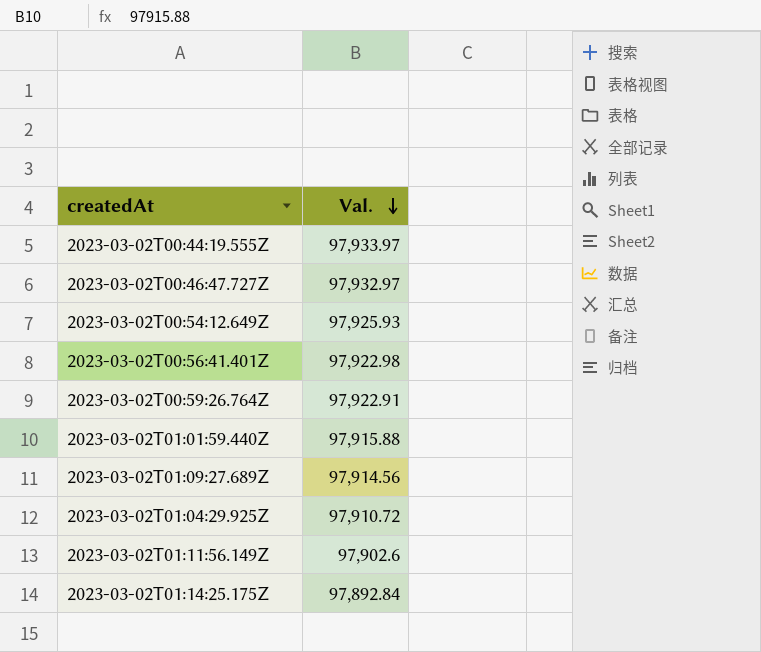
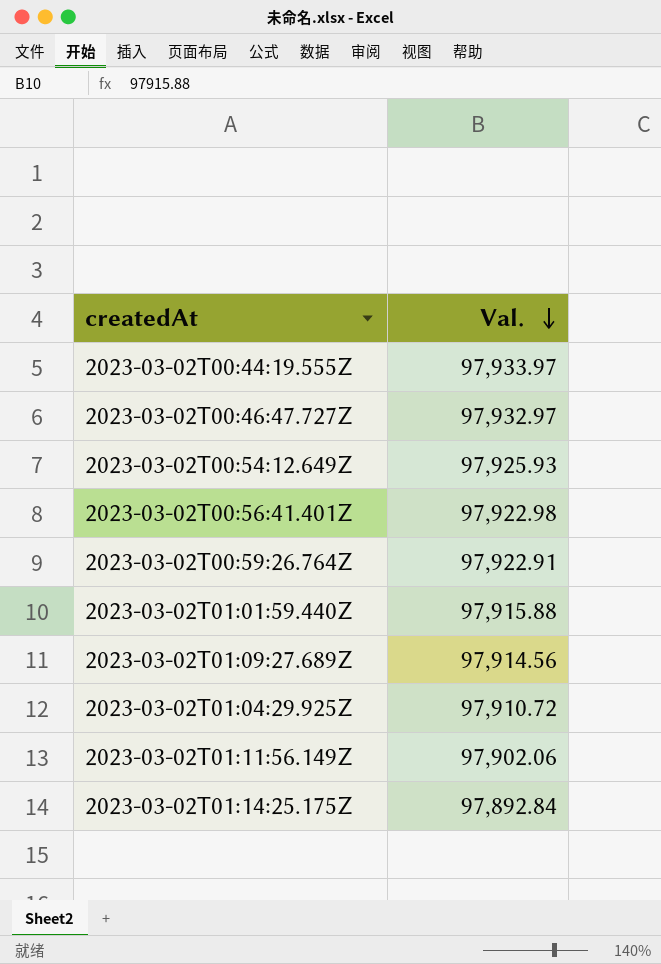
2023-03-02T01:11:56.149Z | Val.: 97,902.6 -> 97,902.06

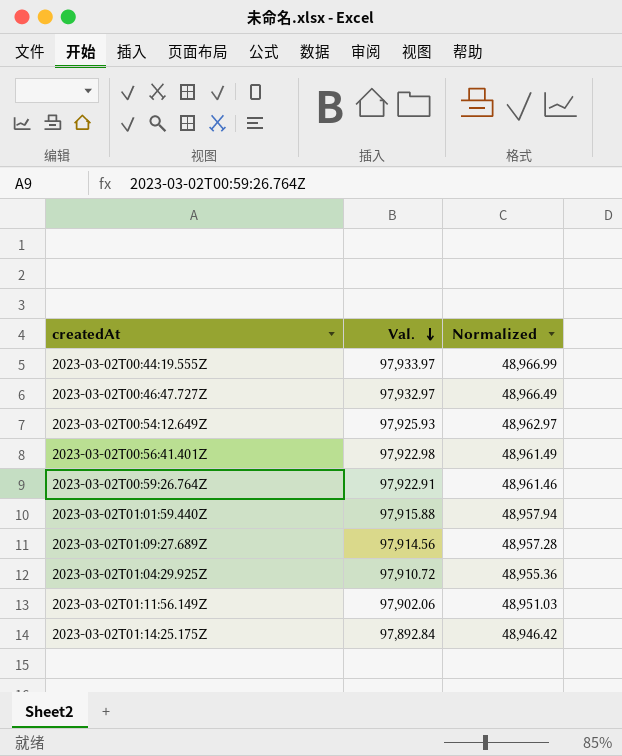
column Normalized | formula: none -> [Val.] * 0.5

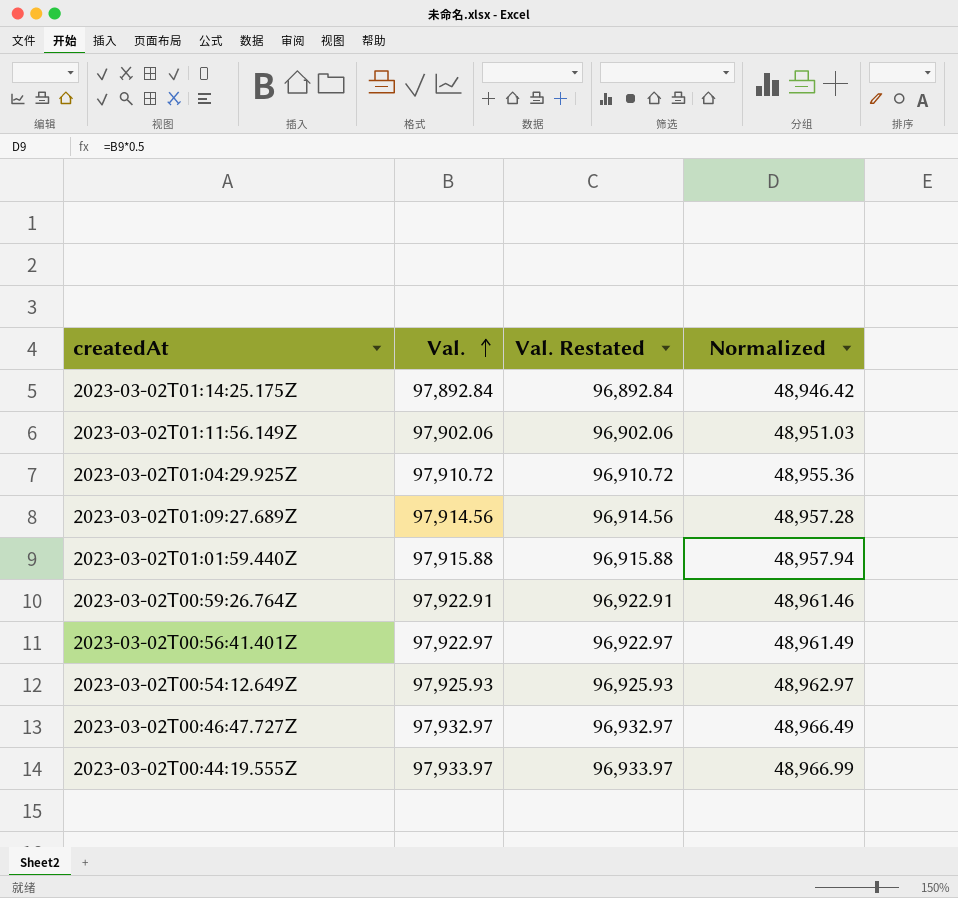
row order: Val. descending -> Val. ascending
column Val. Restated | formula: none -> [Val.] - 1000
2023-03-02T00:56:41.401Z | Val.: 97,922.98 -> 97,922.97

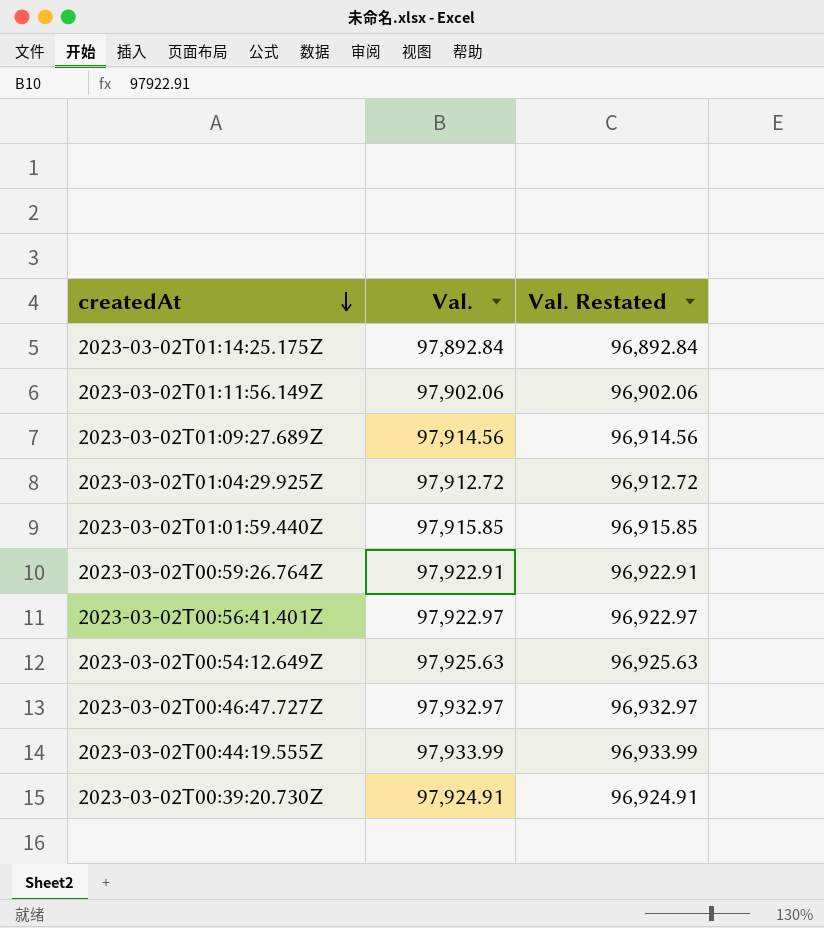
row order: Val. ascending -> createdAt descending
column Normalized | formula: [Val.] * 0.5 -> none
2023-03-02T01:04:29.925Z | Val.: 97,910.72 -> 97,912.72
2023-03-02T01:04:29.925Z | Val. Restated: 96,910.72 -> 96,912.72
2023-03-02T01:01:59.440Z | Val.: 97,915.88 -> 97,915.85
2023-03-02T01:01:59.440Z | Val. Restated: 96,915.88 -> 96,915.85
2023-03-02T00:54:12.649Z | Val.: 97,925.93 -> 97,925.63
2023-03-02T00:54:12.649Z | Val. Restated: 96,925.93 -> 96,925.63
2023-03-02T00:44:19.555Z | Val.: 97,933.97 -> 97,933.99
2023-03-02T00:44:19.555Z | Val. Restated: 96,933.97 -> 96,933.99
row 2023-03-02T00:39:20.730Z: none -> 97,924.91 | 96,924.91

